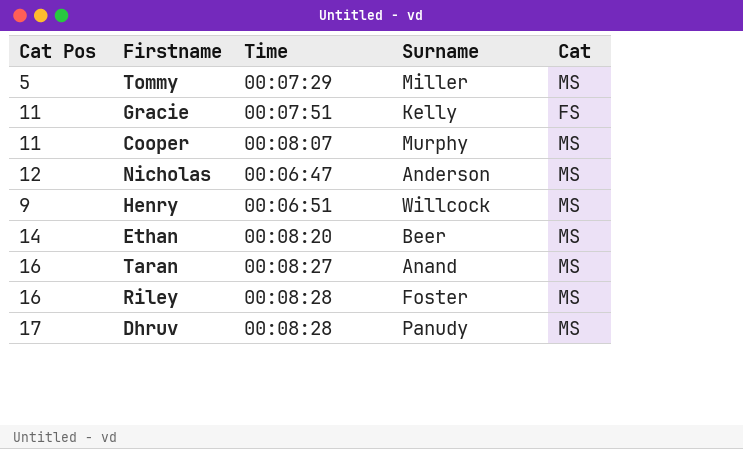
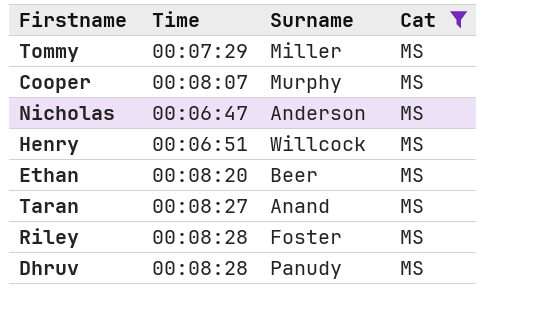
filter: none -> Cat = MS
column Cat Pos | position: 1 -> none

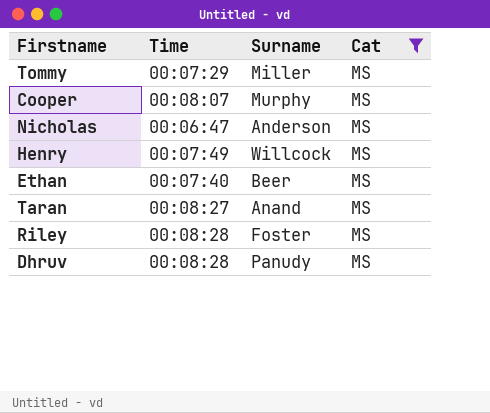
Henry | Time: 00:06:51 -> 00:07:49
Ethan | Time: 00:08:20 -> 00:07:40

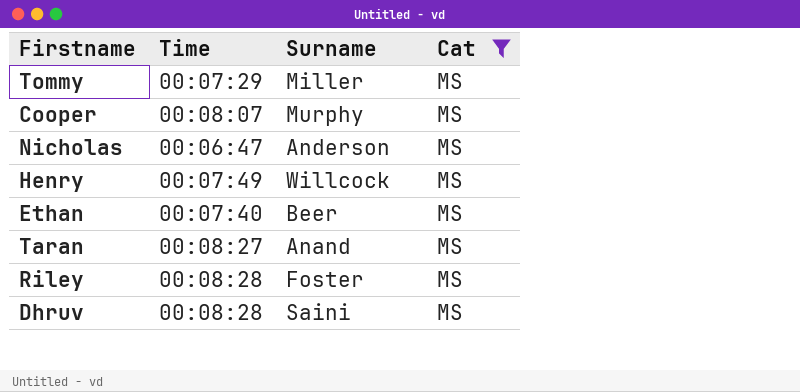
Dhruv | Surname: Panudy -> Saini

